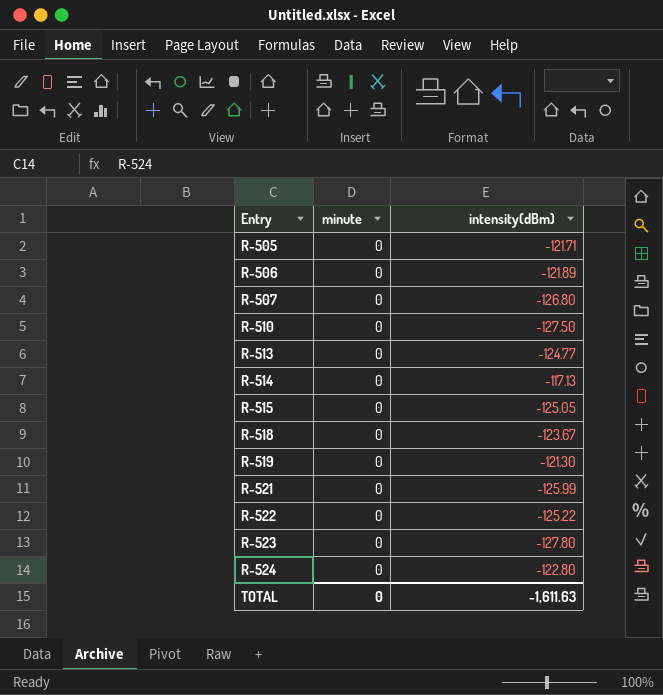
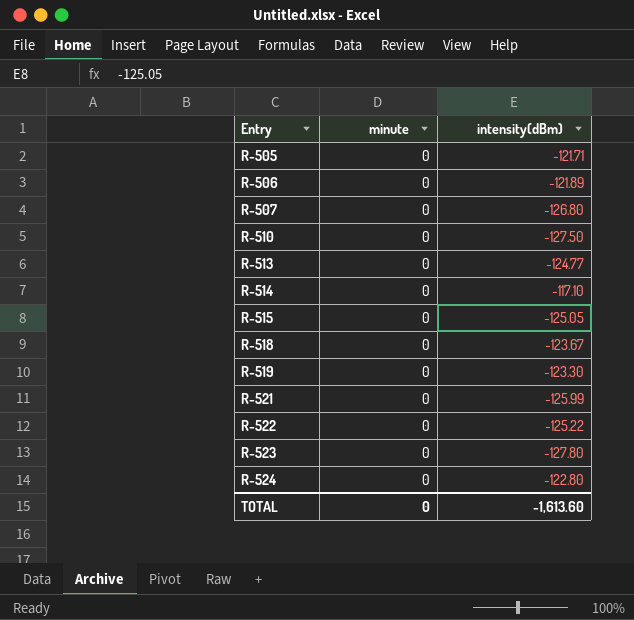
R-514 | intensity(dBm): -117.13 -> -117.10
R-519 | intensity(dBm): -121.30 -> -123.30
TOTAL | intensity(dBm): -1,611.63 -> -1,613.60

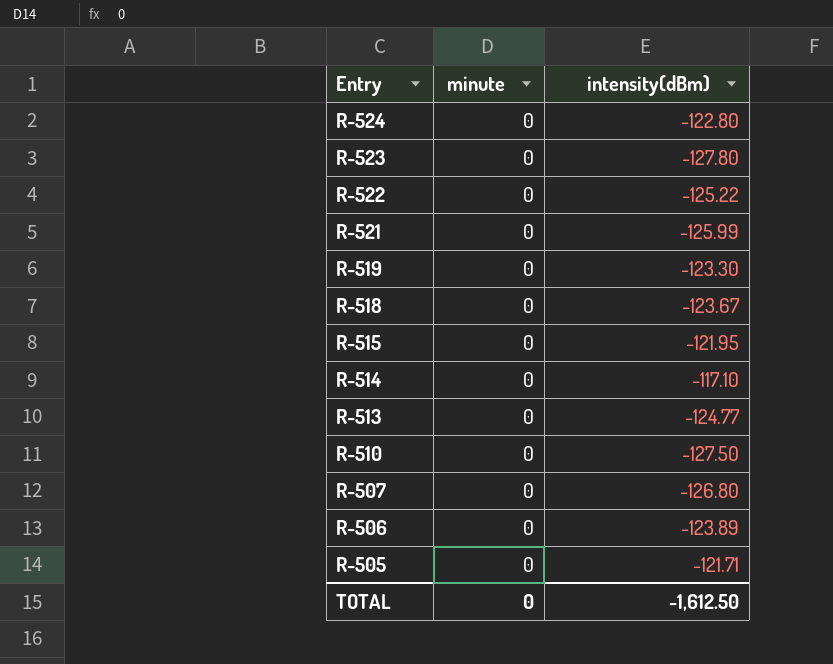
row order: Entry ascending -> Entry descending
R-515 | intensity(dBm): -125.05 -> -121.95
R-506 | intensity(dBm): -121.89 -> -123.89
TOTAL | intensity(dBm): -1,613.60 -> -1,612.50

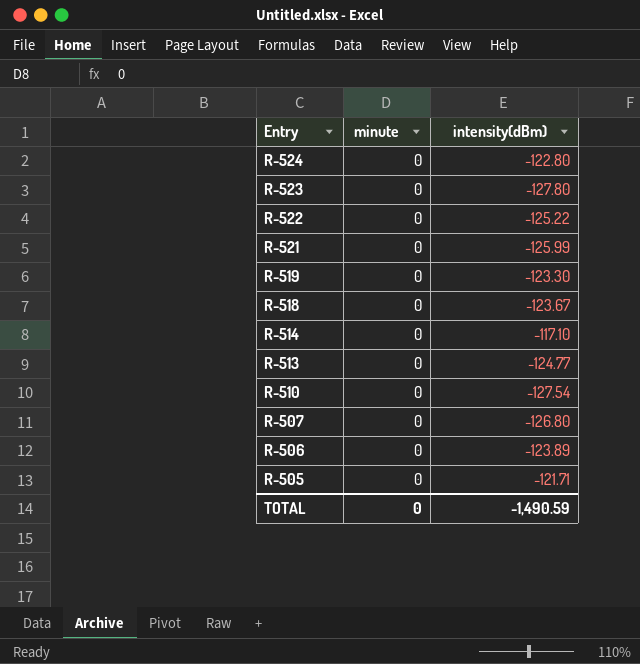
row R-515: 0 | -121.95 -> none
R-510 | intensity(dBm): -127.50 -> -127.54
TOTAL | intensity(dBm): -1,612.50 -> -1,490.59

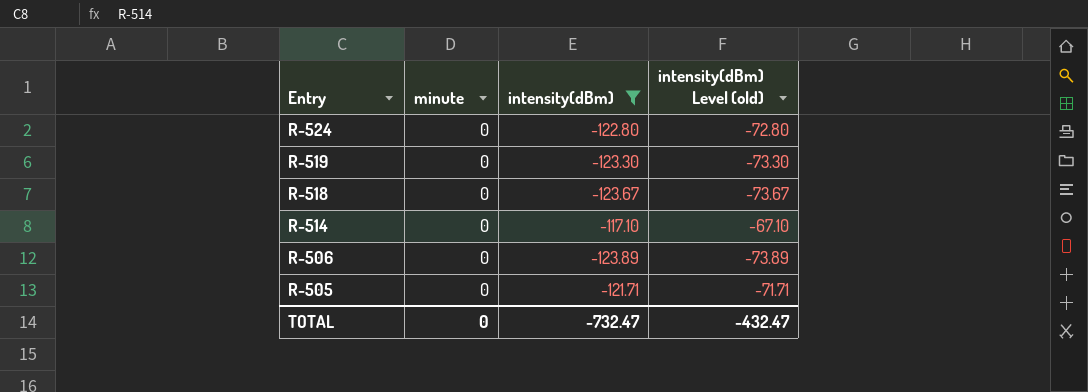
filter: none -> intensity(dBm) >= -123.89
column intensity(dBm) Level (old) | formula: none -> [intensity(dBm)] + 50
TOTAL | intensity(dBm): -1,490.59 -> -732.47

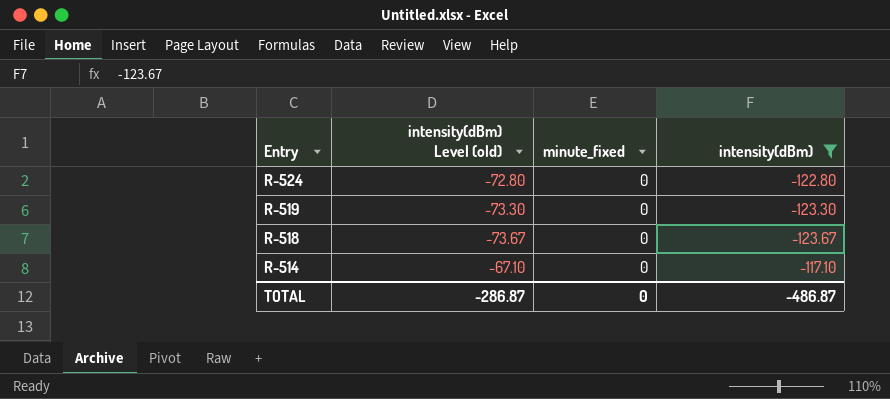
column intensity(dBm) Level (old) | position: 4 -> 2
column name: minute -> minute_fixed
row R-506: 0 | -123.89 | -73.89 -> none
row R-505: 0 | -121.71 | -71.71 -> none
TOTAL | intensity(dBm) Level (old): -432.47 -> -286.87
TOTAL | intensity(dBm): -732.47 -> -486.87

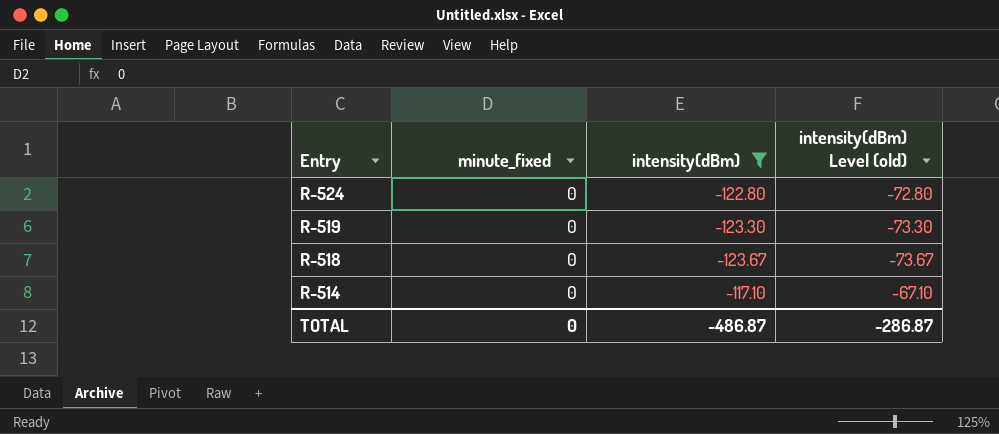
column intensity(dBm) Level (old) | position: 2 -> 4

